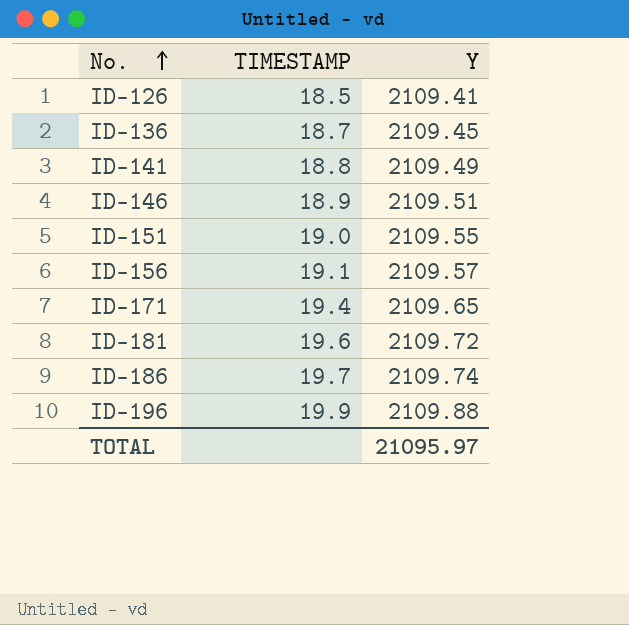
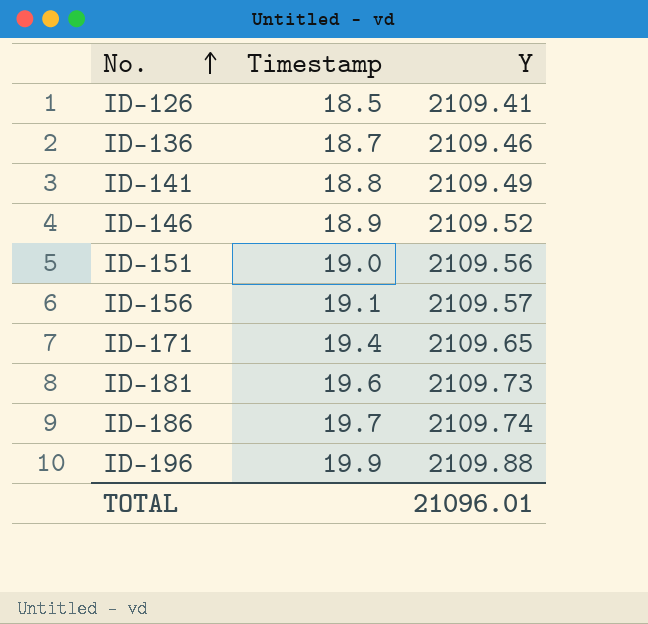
column name: TIMESTAMP -> Timestamp
ID-136 | Y: 2109.45 -> 2109.46
ID-146 | Y: 2109.51 -> 2109.52
ID-151 | Y: 2109.55 -> 2109.56
ID-181 | Y: 2109.72 -> 2109.73
TOTAL | Y: 21095.97 -> 21096.01

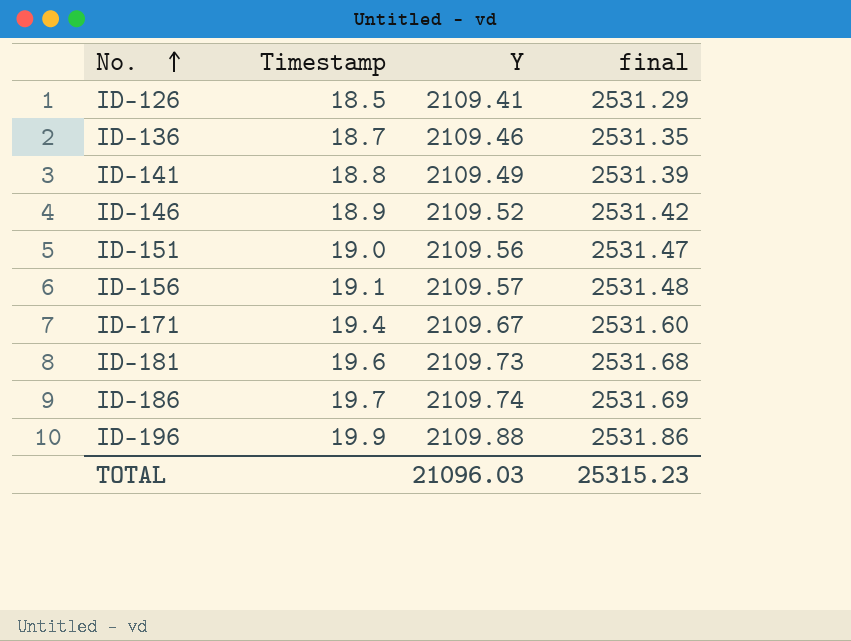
column final | formula: none -> [Y] * 1.2
ID-171 | Y: 2109.65 -> 2109.67
TOTAL | Y: 21096.01 -> 21096.03

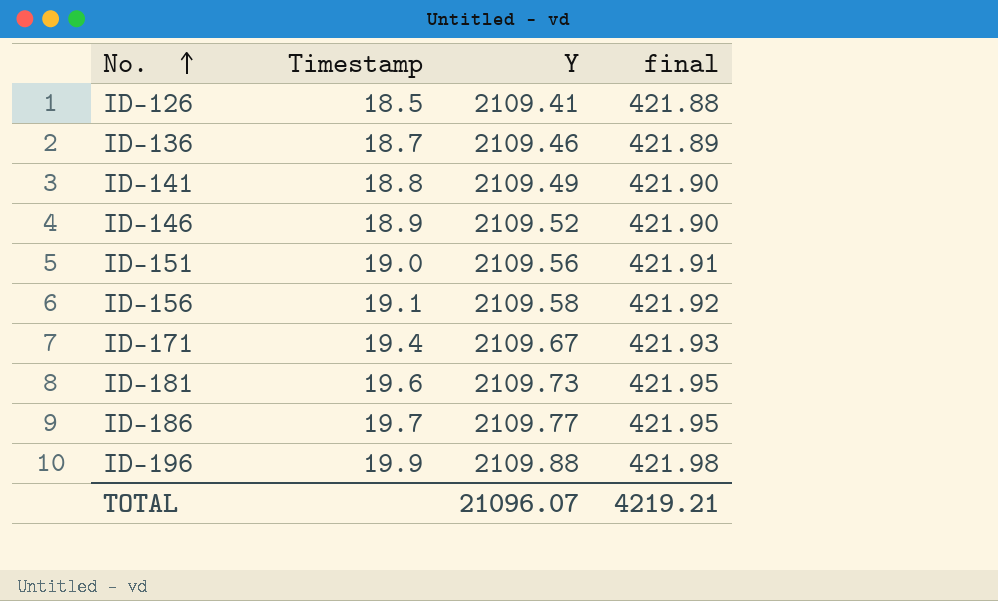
column final | formula: [Y] * 1.2 -> [Y] * 0.2
ID-156 | Y: 2109.57 -> 2109.58
ID-186 | Y: 2109.74 -> 2109.77
TOTAL | Y: 21096.03 -> 21096.07
TOTAL | final: 25315.23 -> 4219.21

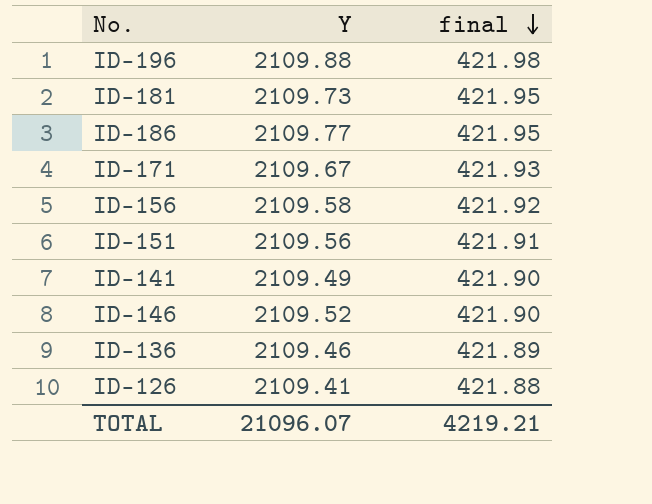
row order: No. ascending -> final descending
column Timestamp | position: 2 -> none

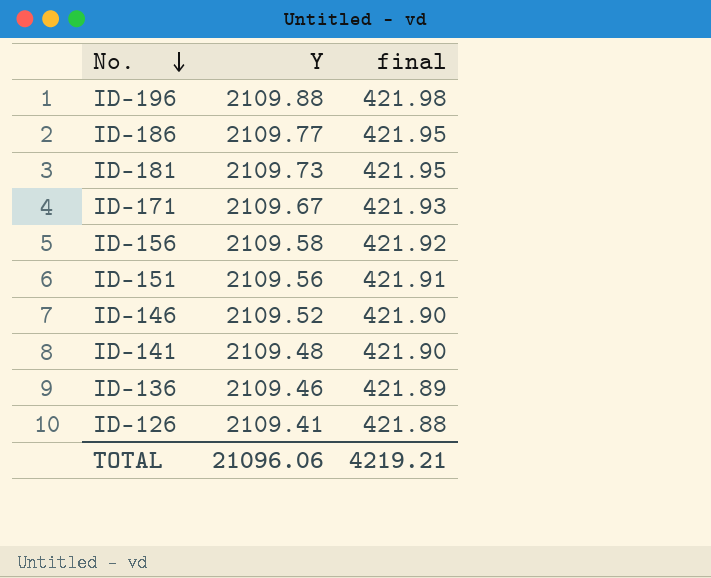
row order: final descending -> No. descending
ID-141 | Y: 2109.49 -> 2109.48
TOTAL | Y: 21096.07 -> 21096.06

